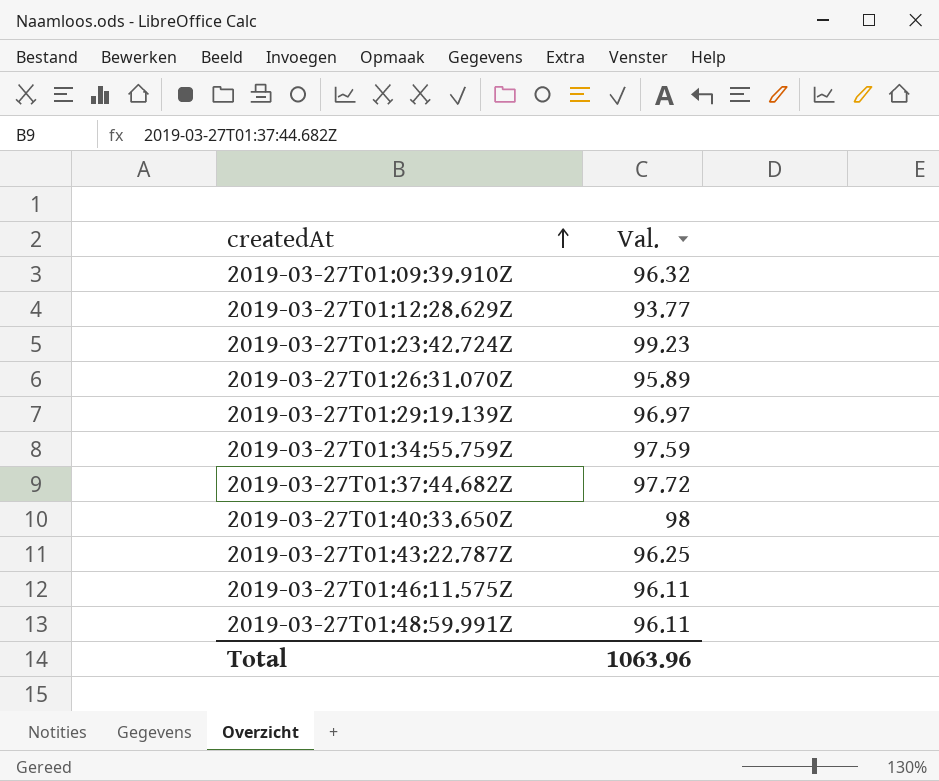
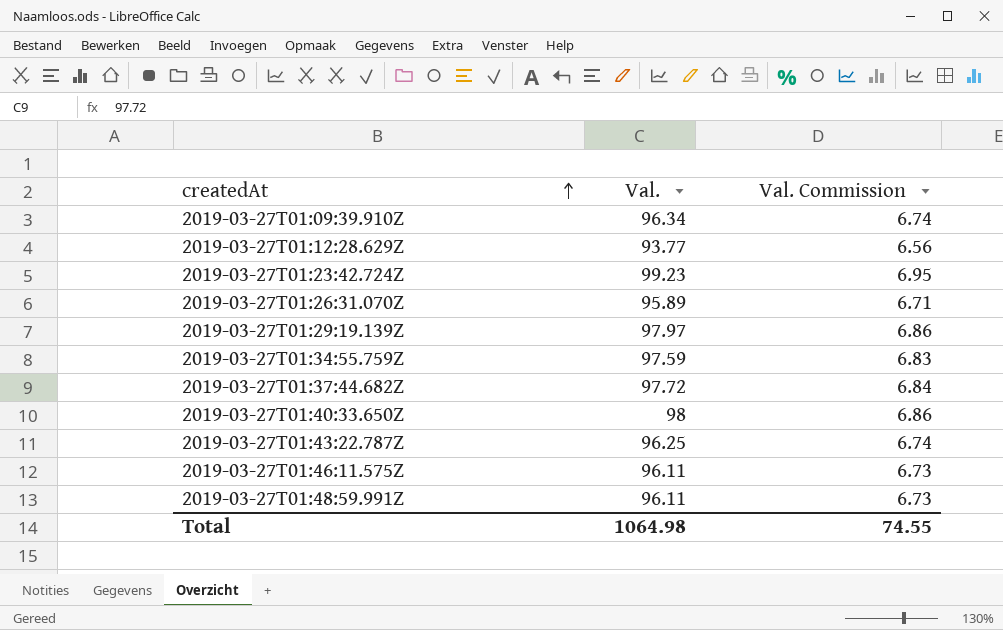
column Val. Commission | formula: none -> [Val.] * 0.07
2019-03-27T01:09:39.910Z | Val.: 96.32 -> 96.34
2019-03-27T01:29:19.139Z | Val.: 96.97 -> 97.97
Total | Val.: 1063.96 -> 1064.98

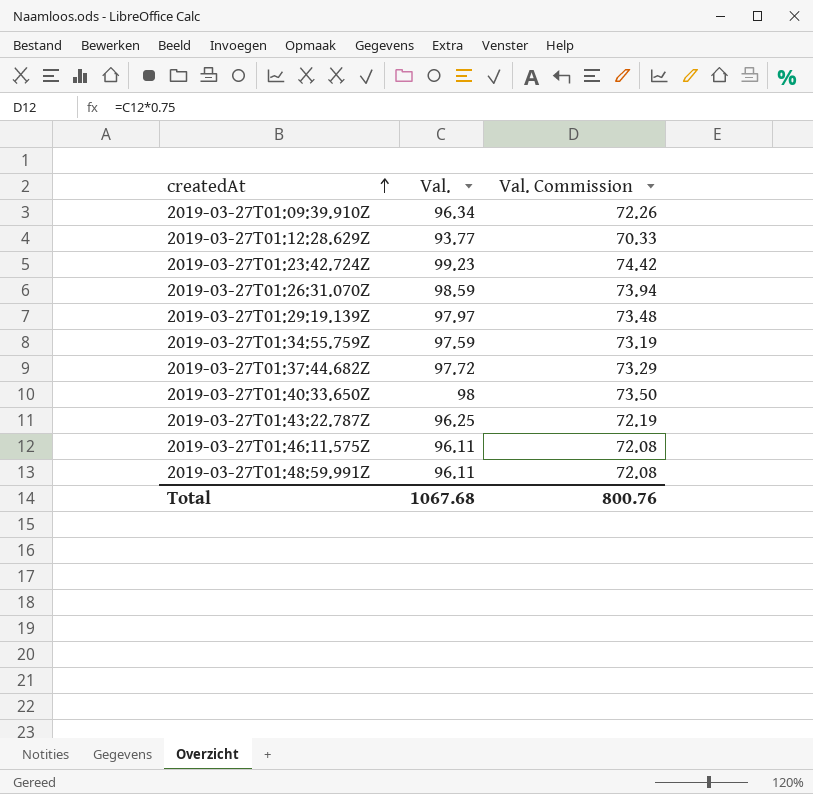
column Val. Commission | formula: [Val.] * 0.07 -> [Val.] * 0.75
2019-03-27T01:26:31.070Z | Val.: 95.89 -> 98.59
Total | Val.: 1064.98 -> 1067.68
Total | Val. Commission: 74.55 -> 800.76

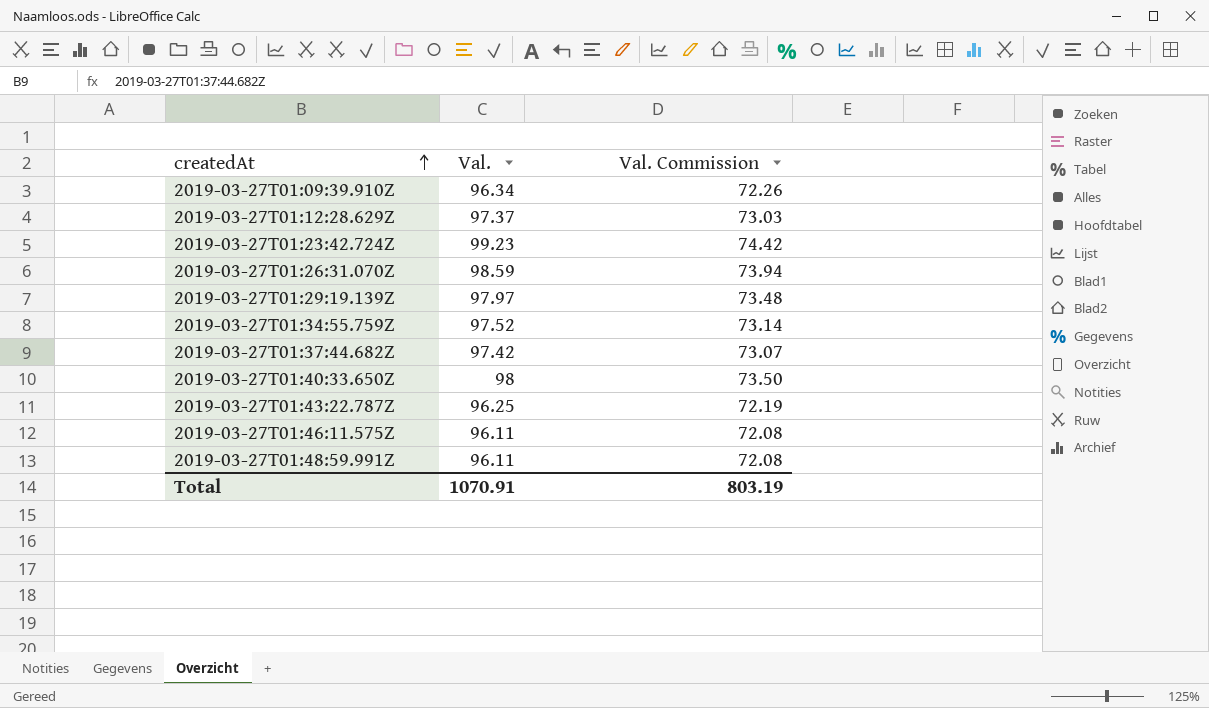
2019-03-27T01:12:28.629Z | Val.: 93.77 -> 97.37
2019-03-27T01:12:28.629Z | Val. Commission: 70.33 -> 73.03
2019-03-27T01:34:55.759Z | Val.: 97.59 -> 97.52
2019-03-27T01:34:55.759Z | Val. Commission: 73.19 -> 73.14
2019-03-27T01:37:44.682Z | Val.: 97.72 -> 97.42
2019-03-27T01:37:44.682Z | Val. Commission: 73.29 -> 73.07
Total | Val.: 1067.68 -> 1070.91
Total | Val. Commission: 800.76 -> 803.19

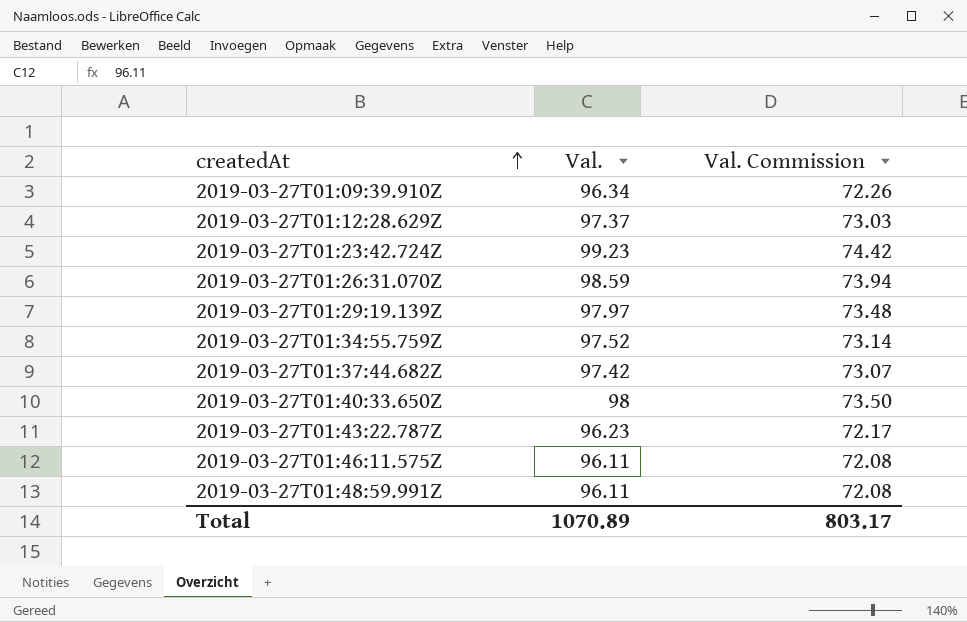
2019-03-27T01:43:22.787Z | Val.: 96.25 -> 96.23
2019-03-27T01:43:22.787Z | Val. Commission: 72.19 -> 72.17
Total | Val.: 1070.91 -> 1070.89
Total | Val. Commission: 803.19 -> 803.17

